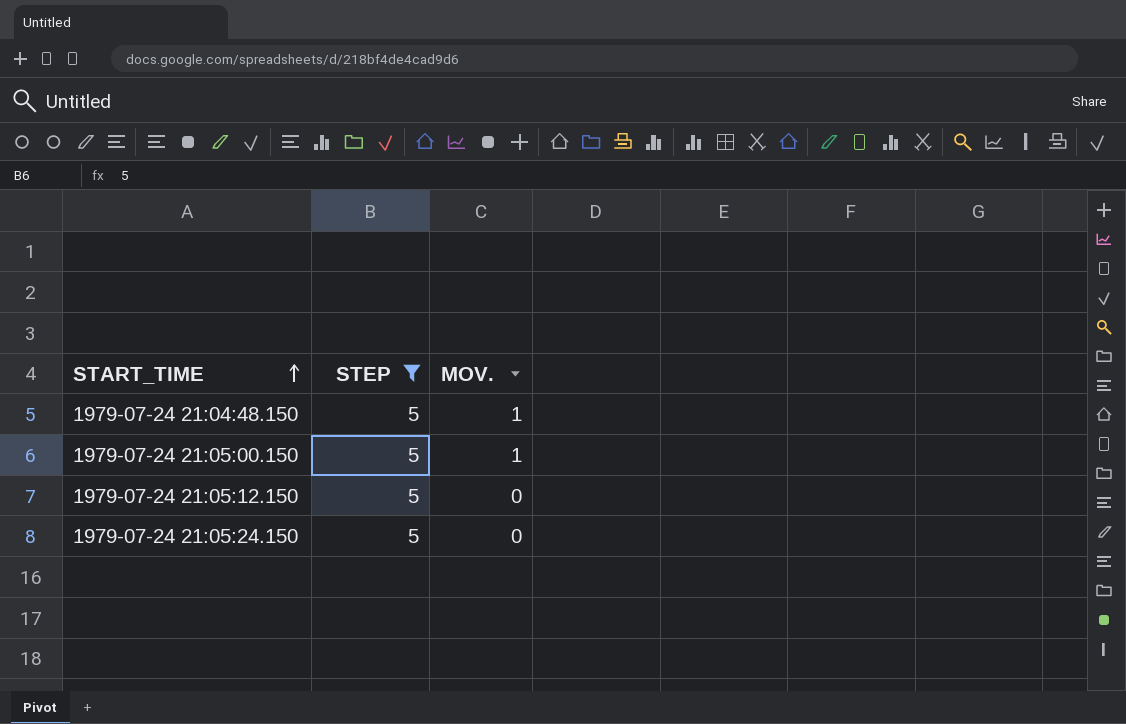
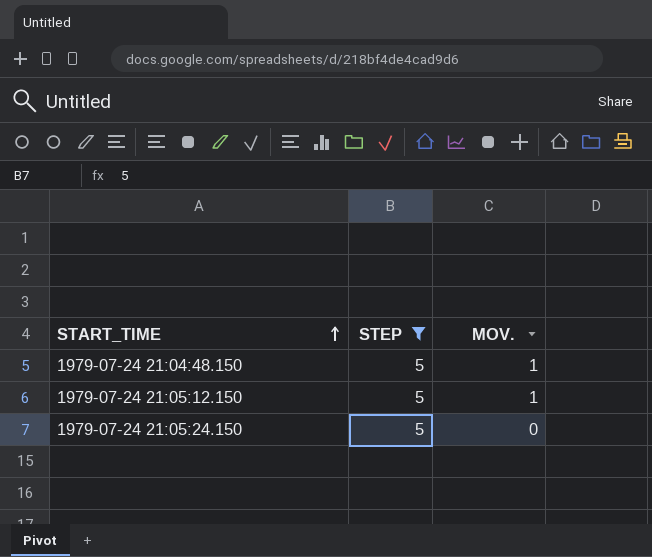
row 1979-07-24 21:05:00.150: 5 | 1 -> none
1979-07-24 21:05:12.150 | MOV.: 0 -> 1

